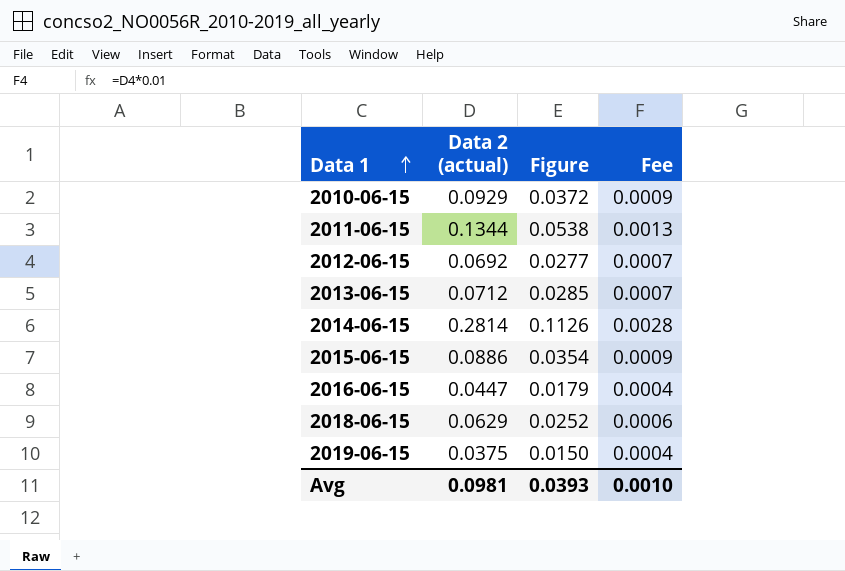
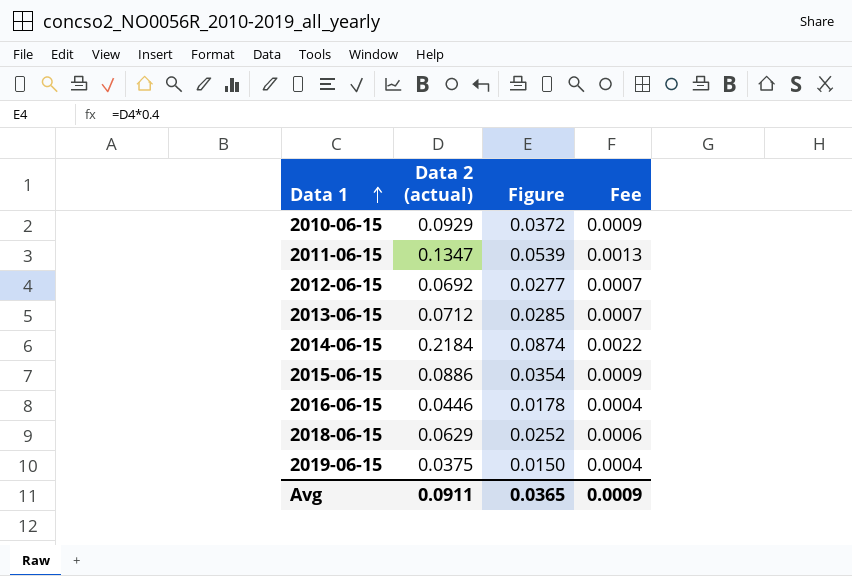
2011-06-15 | Data 2 (actual): 0.1344 -> 0.1347
2011-06-15 | Figure: 0.0538 -> 0.0539
2014-06-15 | Data 2 (actual): 0.2814 -> 0.2184
2014-06-15 | Figure: 0.1126 -> 0.0874
2014-06-15 | Fee: 0.0028 -> 0.0022
2016-06-15 | Data 2 (actual): 0.0447 -> 0.0446
2016-06-15 | Figure: 0.0179 -> 0.0178
Avg | Data 2 (actual): 0.0981 -> 0.0911
Avg | Figure: 0.0393 -> 0.0365
Avg | Fee: 0.0010 -> 0.0009

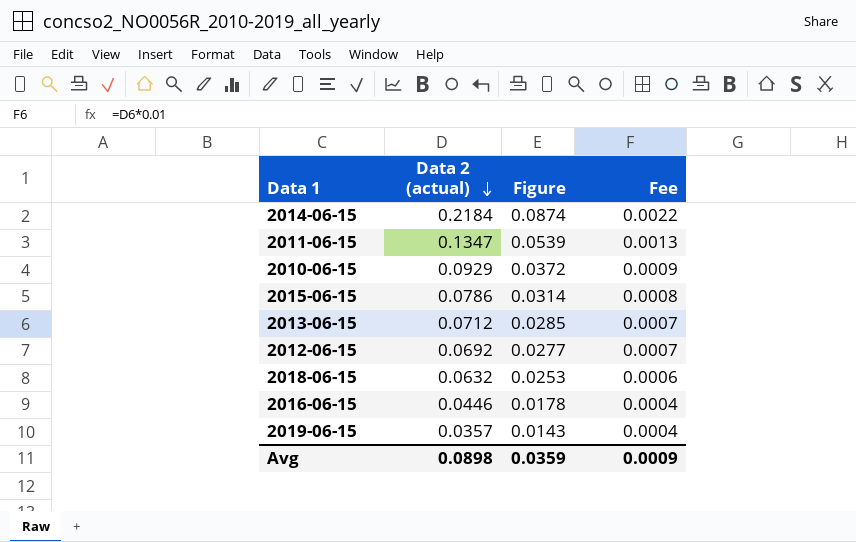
row order: Data 1 ascending -> Data 2 (actual) descending
2015-06-15 | Data 2 (actual): 0.0886 -> 0.0786
2015-06-15 | Figure: 0.0354 -> 0.0314
2015-06-15 | Fee: 0.0009 -> 0.0008
2018-06-15 | Data 2 (actual): 0.0629 -> 0.0632
2018-06-15 | Figure: 0.0252 -> 0.0253
2019-06-15 | Data 2 (actual): 0.0375 -> 0.0357
2019-06-15 | Figure: 0.0150 -> 0.0143
Avg | Data 2 (actual): 0.0911 -> 0.0898
Avg | Figure: 0.0365 -> 0.0359

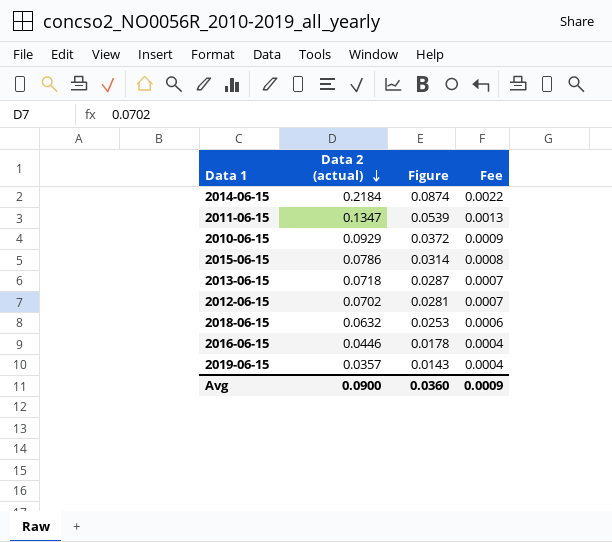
2013-06-15 | Data 2 (actual): 0.0712 -> 0.0718
2013-06-15 | Figure: 0.0285 -> 0.0287
2012-06-15 | Data 2 (actual): 0.0692 -> 0.0702
2012-06-15 | Figure: 0.0277 -> 0.0281
Avg | Data 2 (actual): 0.0898 -> 0.0900
Avg | Figure: 0.0359 -> 0.0360

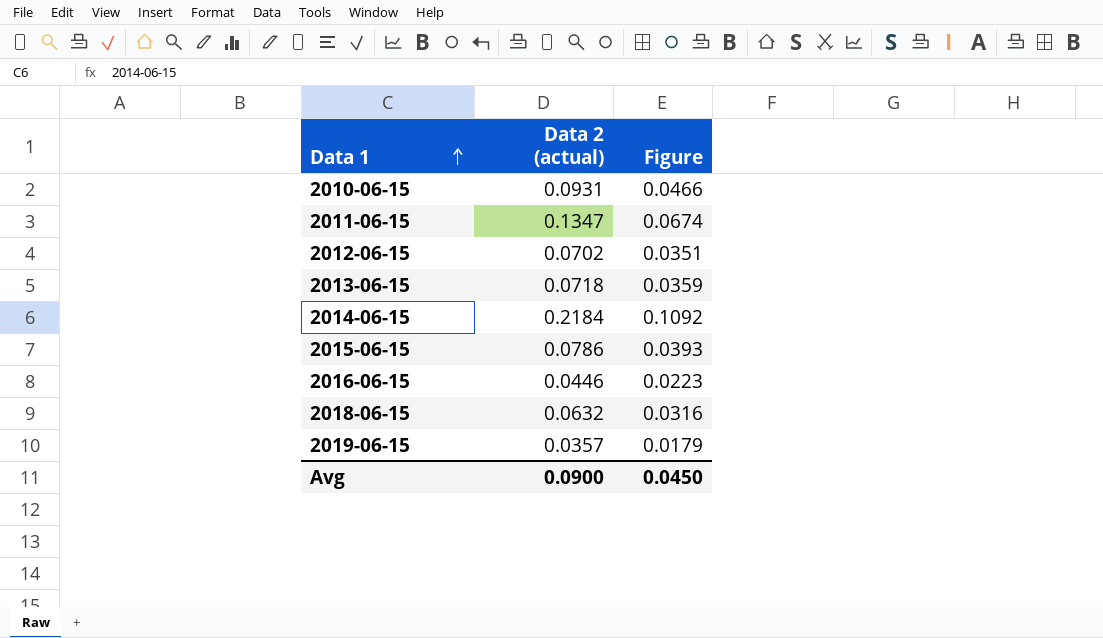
row order: Data 2 (actual) descending -> Data 1 ascending
column Fee | formula: [Data 2 (actual)] * 0.01 -> none
column Figure | formula: [Data 2 (actual)] * 0.4 -> [Data 2 (actual)] * 0.5
2010-06-15 | Data 2 (actual): 0.0929 -> 0.0931
Avg | Figure: 0.0360 -> 0.0450

